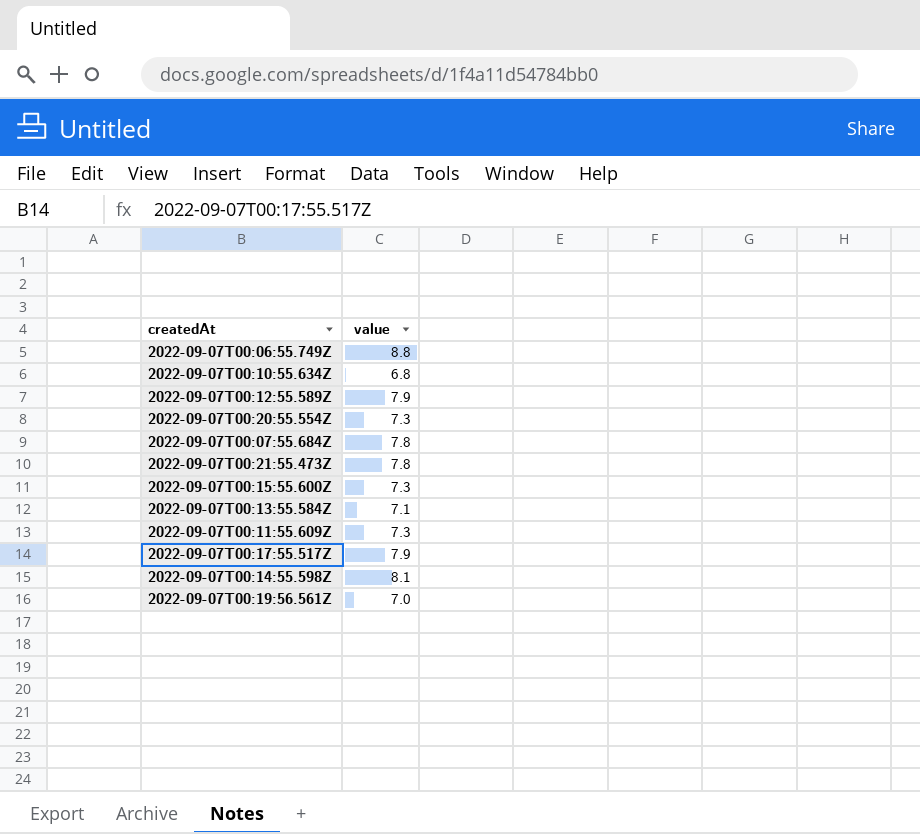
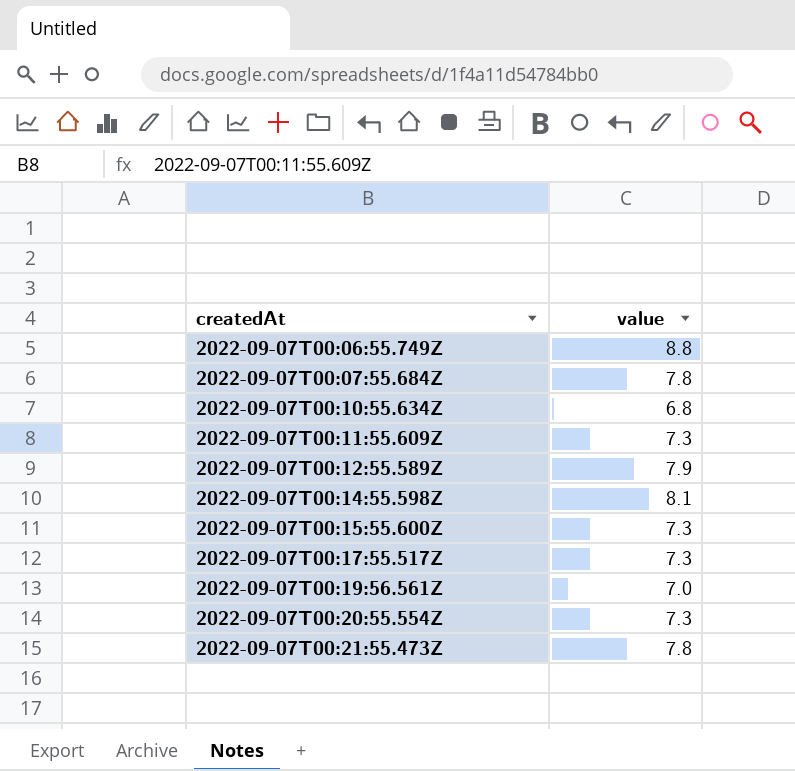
row order: none -> createdAt ascending
row 2022-09-07T00:13:55.584Z: 7.1 -> none
2022-09-07T00:17:55.517Z | value: 7.9 -> 7.3

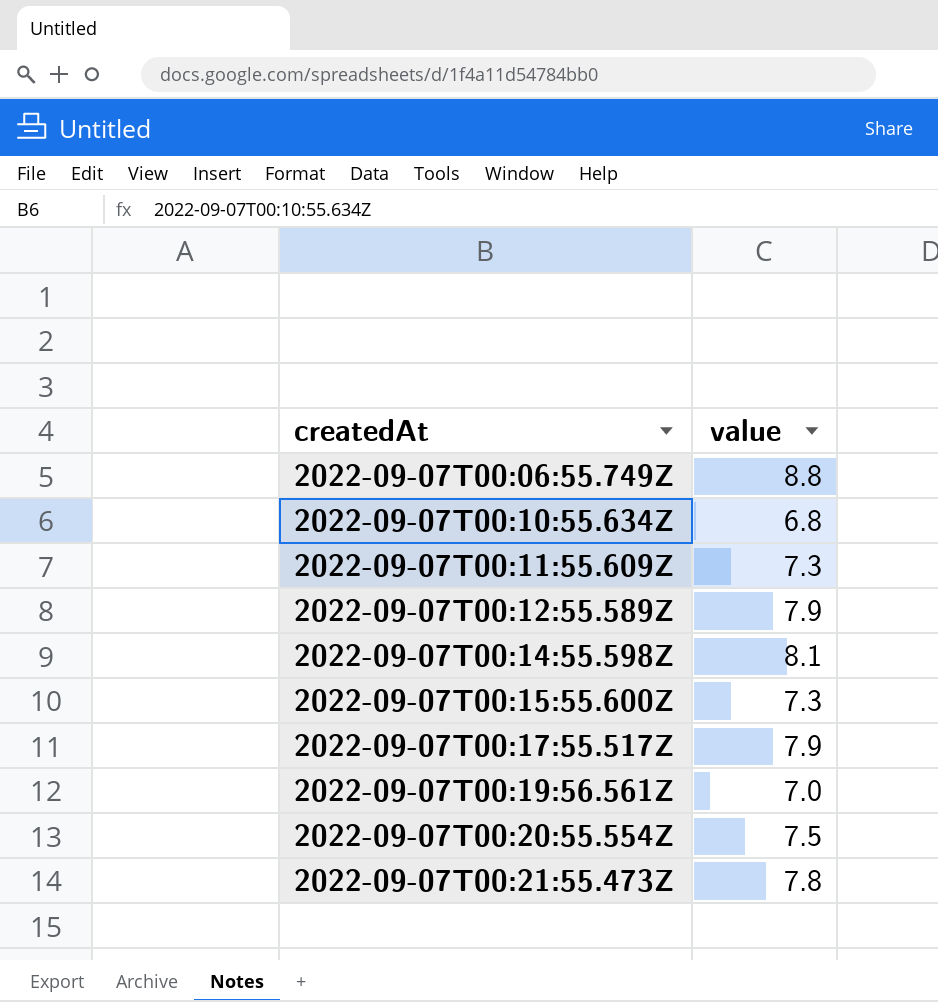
row 2022-09-07T00:07:55.684Z: 7.8 -> none
2022-09-07T00:17:55.517Z | value: 7.3 -> 7.9
2022-09-07T00:20:55.554Z | value: 7.3 -> 7.5

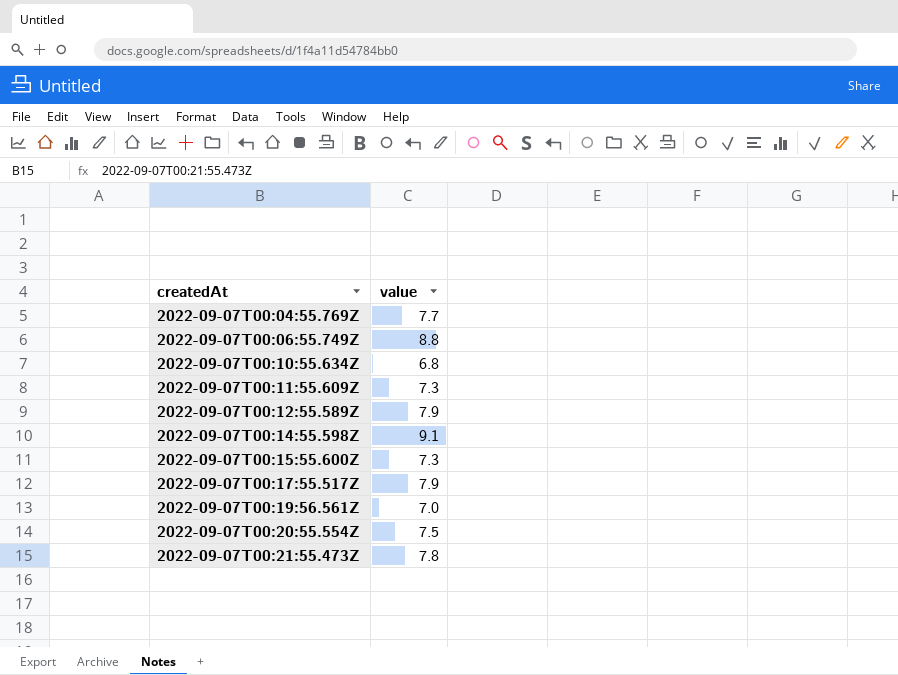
row 2022-09-07T00:04:55.769Z: none -> 7.7
2022-09-07T00:14:55.598Z | value: 8.1 -> 9.1

